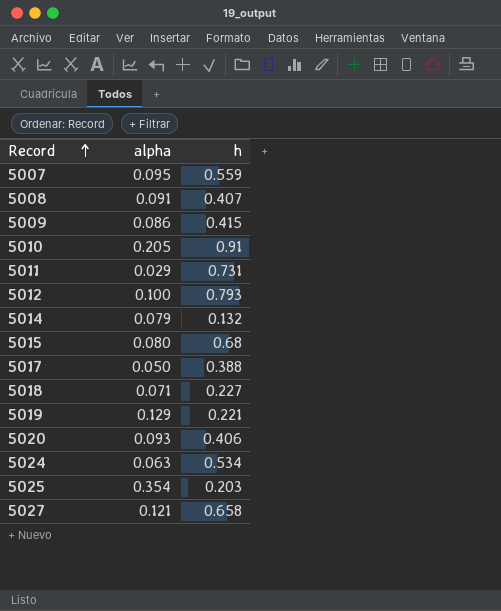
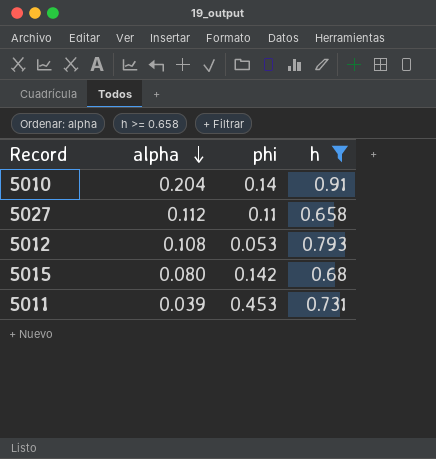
filter: none -> h >= 0.658
row order: Record ascending -> alpha descending
column phi | position: none -> 3
5010 | alpha: 0.205 -> 0.204
5027 | alpha: 0.121 -> 0.112
5012 | alpha: 0.100 -> 0.108
5011 | alpha: 0.029 -> 0.039

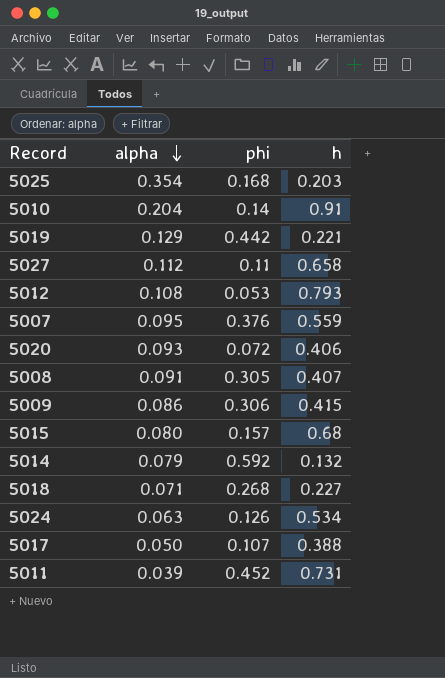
filter: h >= 0.658 -> none
5015 | phi: 0.142 -> 0.157
5011 | phi: 0.453 -> 0.452

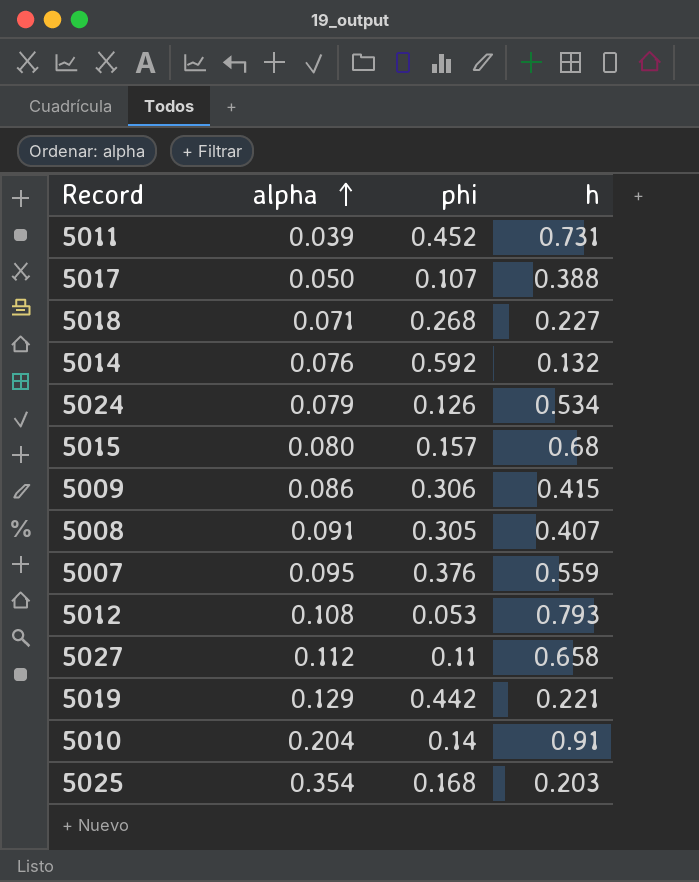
row order: alpha descending -> alpha ascending
row 5020: 0.093 | 0.072 | 0.406 -> none
5014 | alpha: 0.079 -> 0.076
5024 | alpha: 0.063 -> 0.079

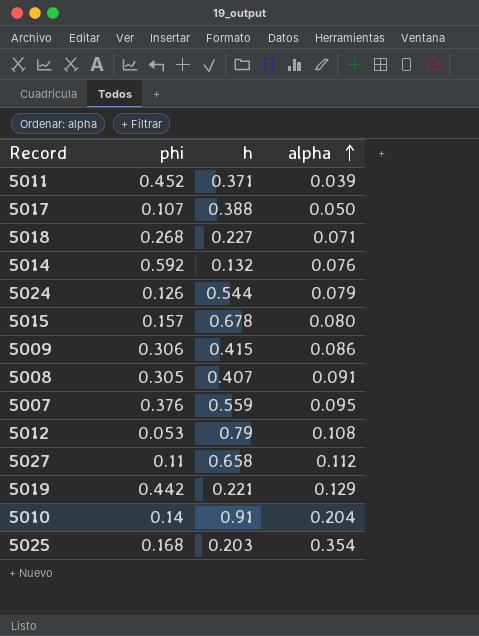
column alpha | position: 2 -> 4
5011 | h: 0.731 -> 0.371
5024 | h: 0.534 -> 0.544
5015 | h: 0.68 -> 0.678
5012 | h: 0.793 -> 0.79

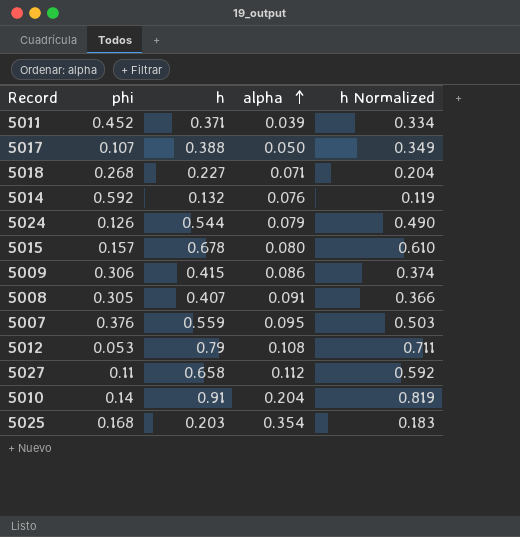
column h Normalized | formula: none -> [h] * 0.9
row 5019: 0.442 | 0.221 | 0.129 -> none

